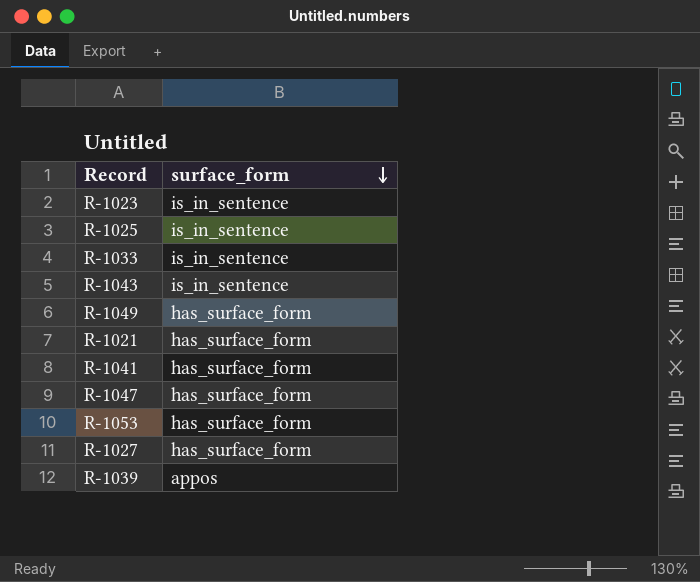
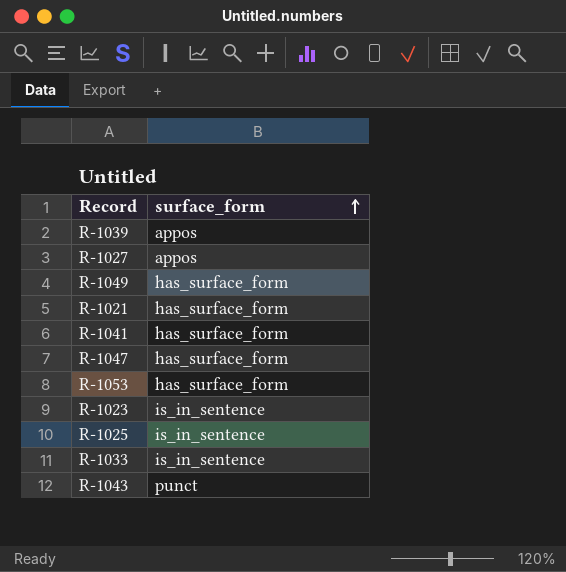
row order: surface_form descending -> surface_form ascending
R-1027 | surface_form: has_surface_form -> appos
R-1043 | surface_form: is_in_sentence -> punct

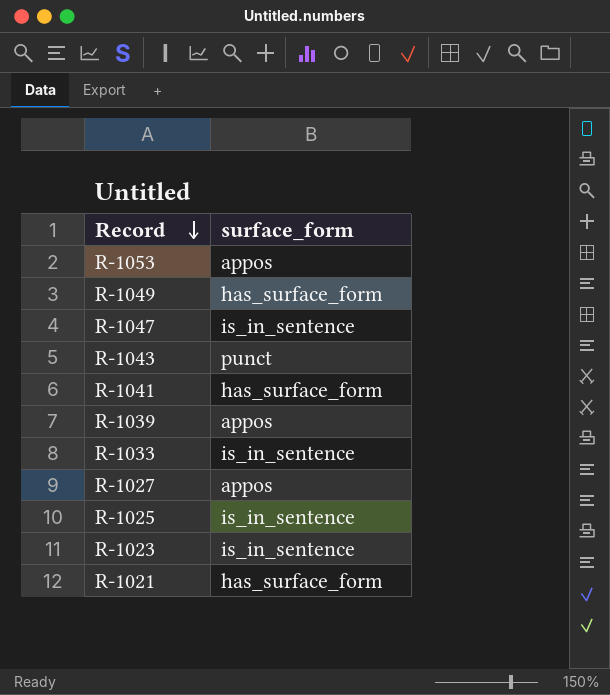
row order: surface_form ascending -> Record descending
R-1053 | surface_form: has_surface_form -> appos
R-1047 | surface_form: has_surface_form -> is_in_sentence

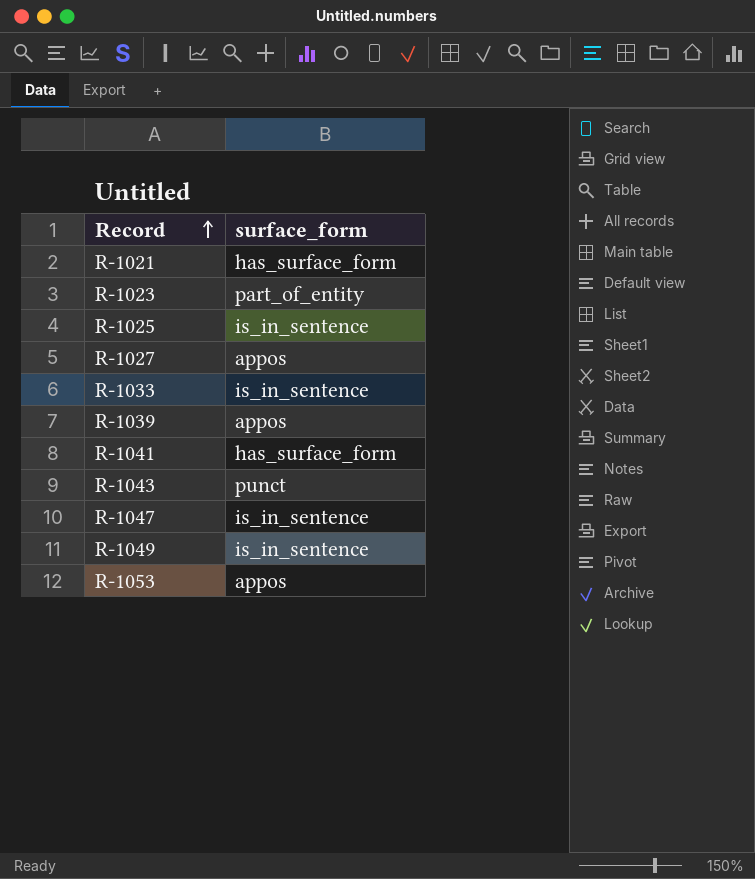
row order: Record descending -> Record ascending
R-1023 | surface_form: is_in_sentence -> part_of_entity
R-1049 | surface_form: has_surface_form -> is_in_sentence

